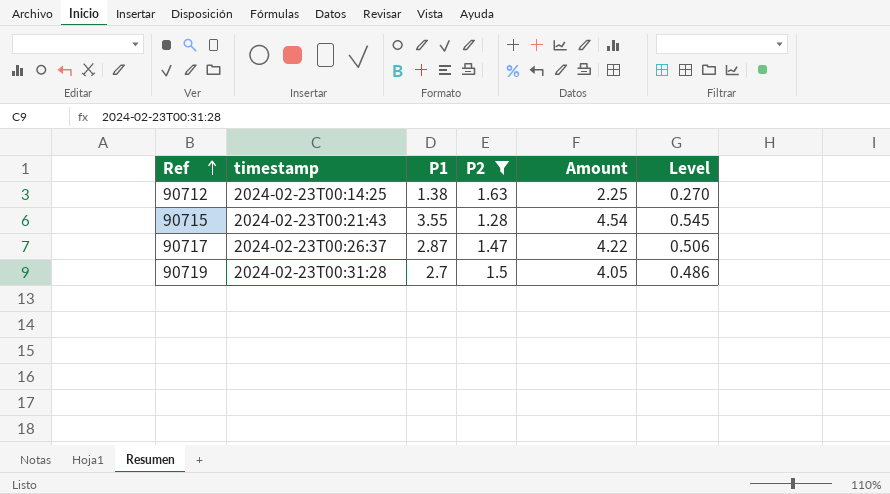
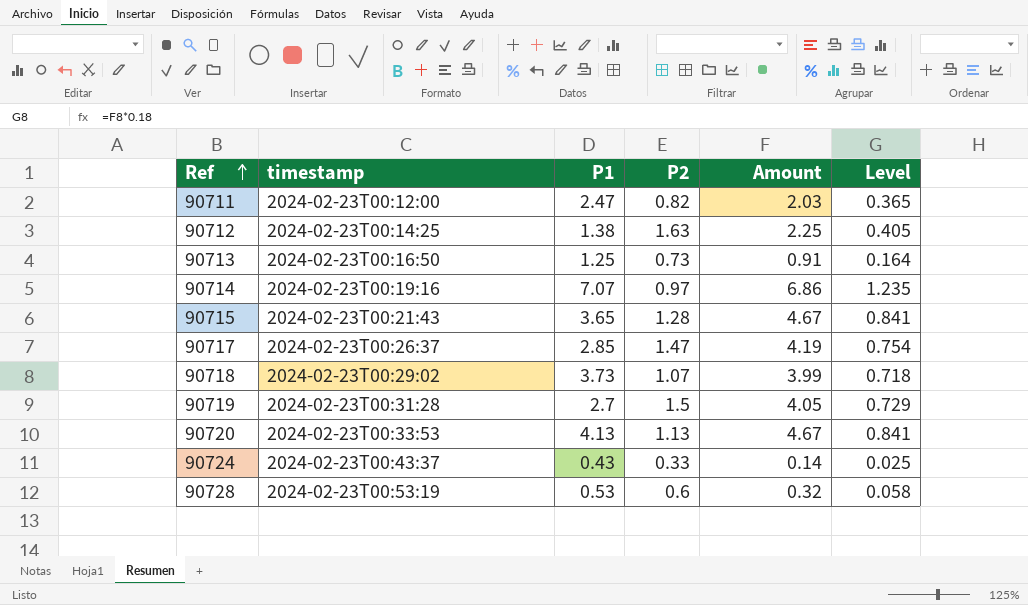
filter: P2 >= 1.28 -> none
column Level | formula: [Amount] * 0.12 -> [Amount] * 0.18
90715 | P1: 3.55 -> 3.65
90715 | Amount: 4.54 -> 4.67
90717 | P1: 2.87 -> 2.85
90717 | Amount: 4.22 -> 4.19

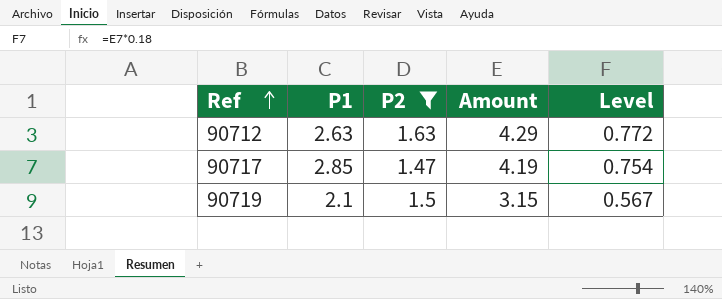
filter: none -> P2 >= 1.47
column timestamp | position: 2 -> none
90712 | P1: 1.38 -> 2.63
90712 | Amount: 2.25 -> 4.29
90712 | Level: 0.405 -> 0.772
90719 | P1: 2.7 -> 2.1
90719 | Amount: 4.05 -> 3.15
90719 | Level: 0.729 -> 0.567

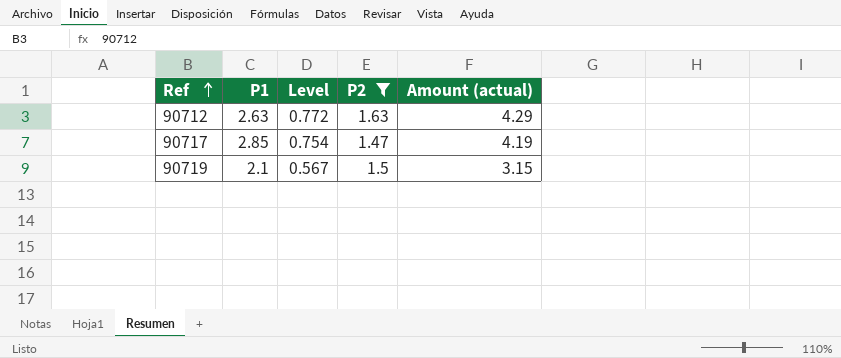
column Level | position: 5 -> 3
column name: Amount -> Amount (actual)

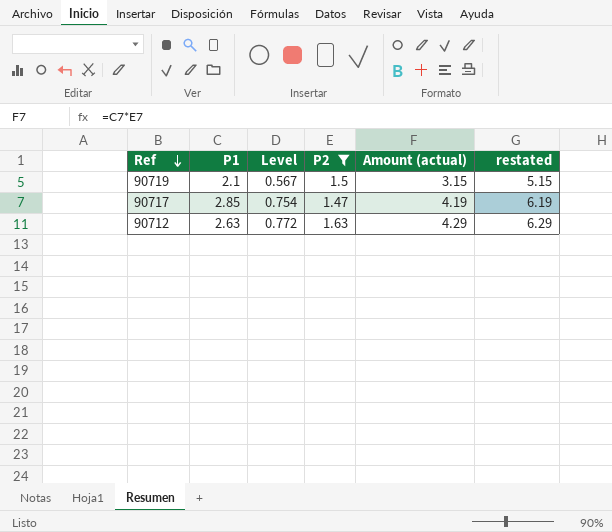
row order: Ref ascending -> Ref descending
column restated | formula: none -> [Amount (actual)] + 2

